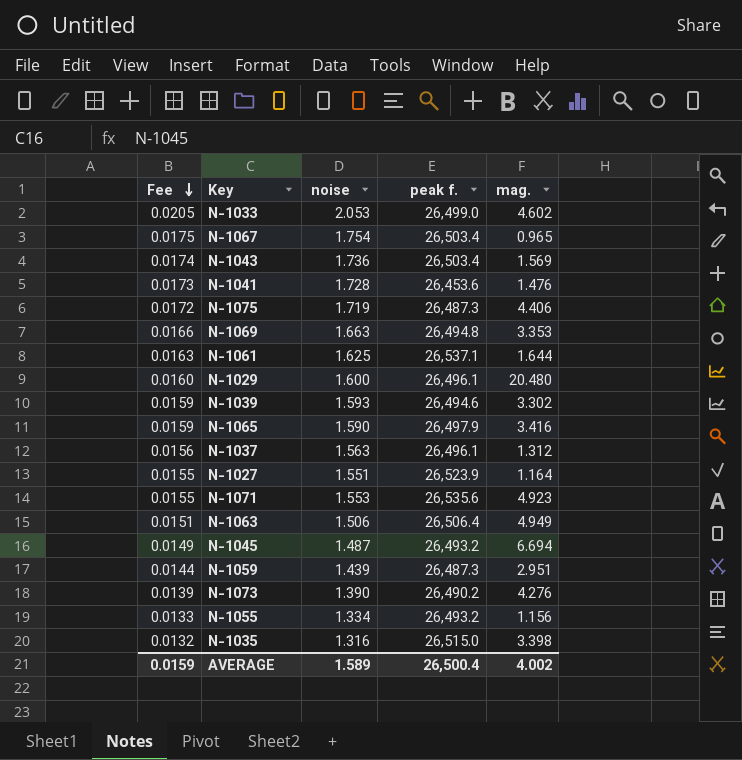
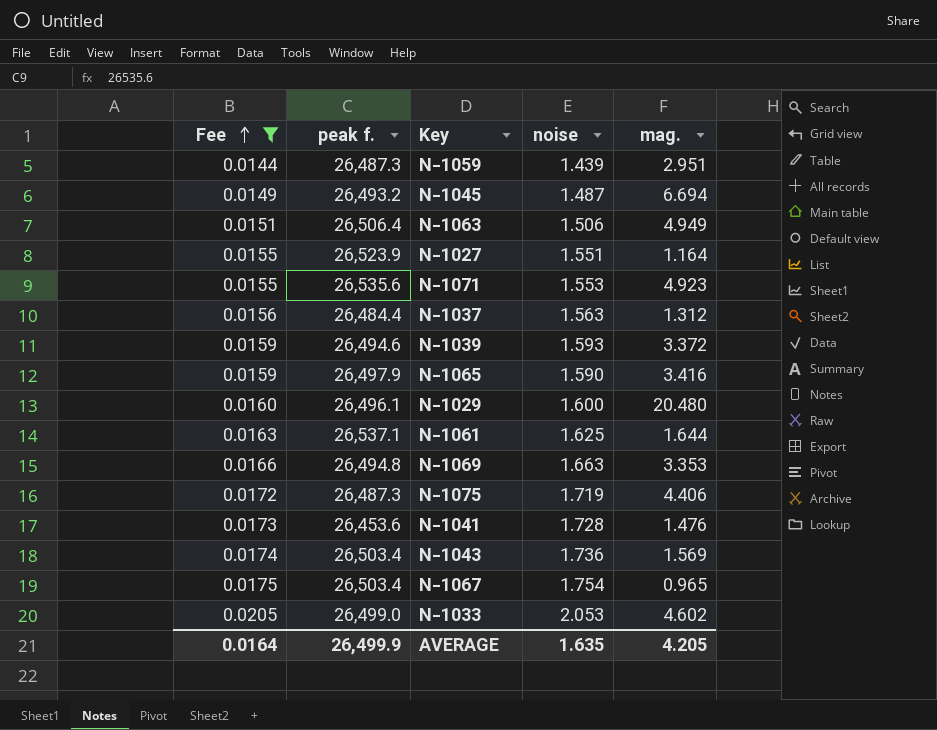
filter: none -> Fee >= 0.0144
row order: Fee descending -> Fee ascending
column peak f. | position: 4 -> 2
N-1037 | peak f.: 26,496.1 -> 26,484.4
N-1039 | mag.: 3.302 -> 3.372
AVERAGE | Fee: 0.0159 -> 0.0164
AVERAGE | peak f.: 26,500.4 -> 26,499.9
AVERAGE | noise: 1.589 -> 1.635
AVERAGE | mag.: 4.002 -> 4.205

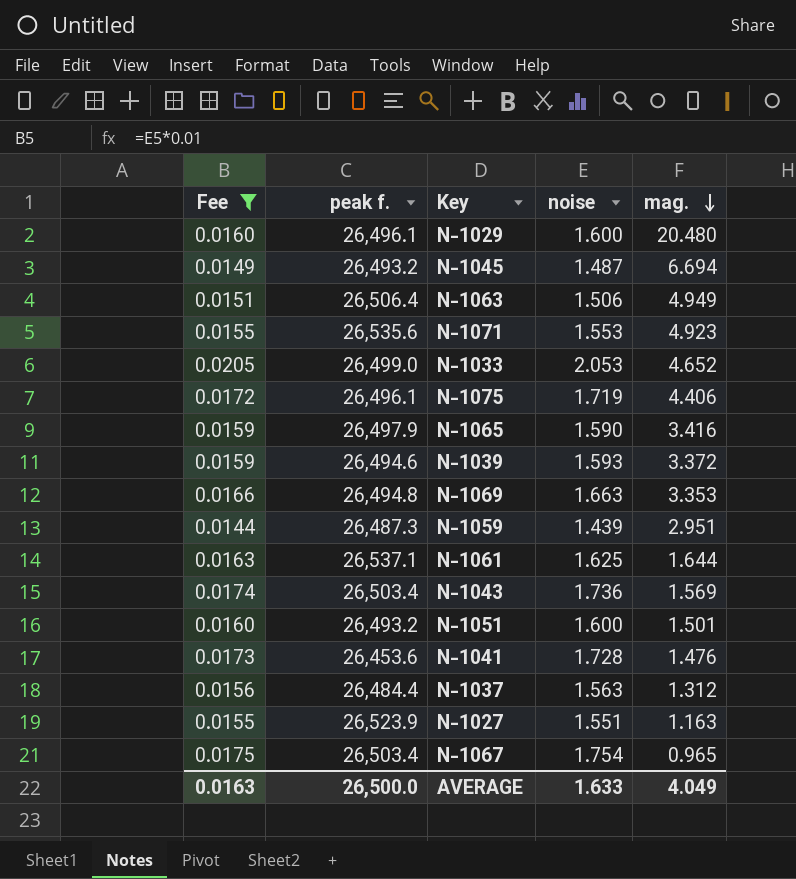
row order: Fee ascending -> mag. descending
N-1033 | mag.: 4.602 -> 4.652
N-1075 | peak f.: 26,487.3 -> 26,496.1
row N-1051: none -> 0.0160 | 26,493.2 | 1.600 | 1.501
N-1027 | mag.: 1.164 -> 1.163
AVERAGE | Fee: 0.0164 -> 0.0163
AVERAGE | peak f.: 26,499.9 -> 26,500.0
AVERAGE | noise: 1.635 -> 1.633
AVERAGE | mag.: 4.205 -> 4.049

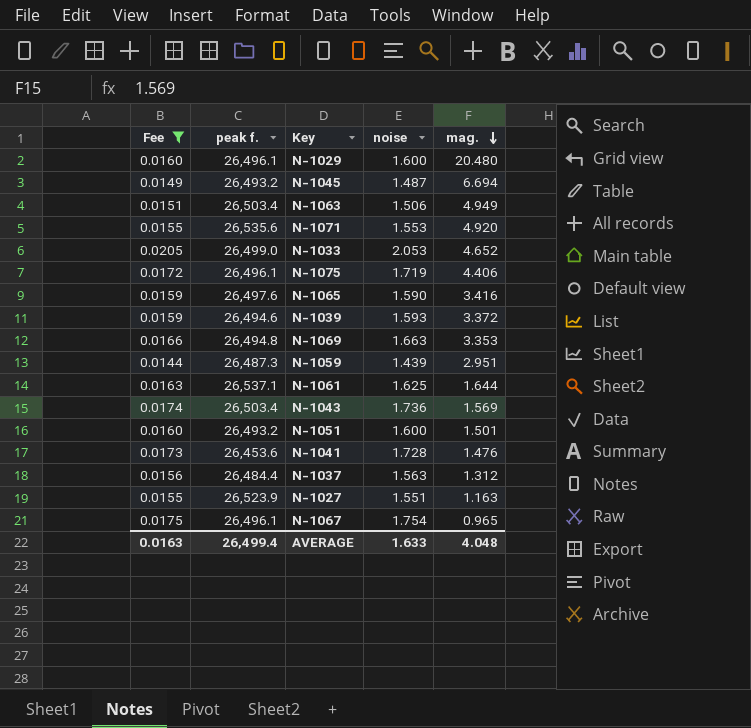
N-1063 | peak f.: 26,506.4 -> 26,503.4
N-1071 | mag.: 4.923 -> 4.920
N-1065 | peak f.: 26,497.9 -> 26,497.6
N-1067 | peak f.: 26,503.4 -> 26,496.1
AVERAGE | peak f.: 26,500.0 -> 26,499.4
AVERAGE | mag.: 4.049 -> 4.048

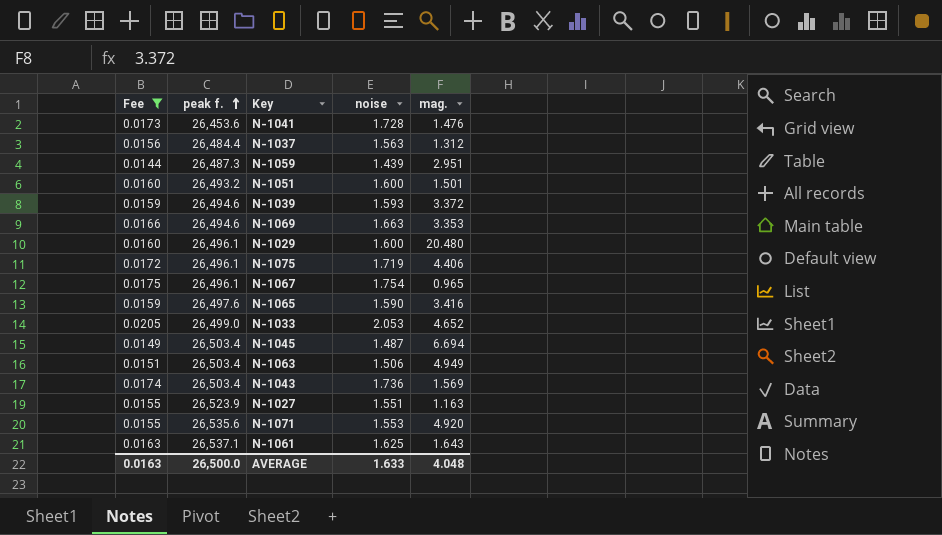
row order: mag. descending -> peak f. ascending
N-1069 | peak f.: 26,494.8 -> 26,494.6
N-1045 | peak f.: 26,493.2 -> 26,503.4
N-1061 | mag.: 1.644 -> 1.643
AVERAGE | peak f.: 26,499.4 -> 26,500.0

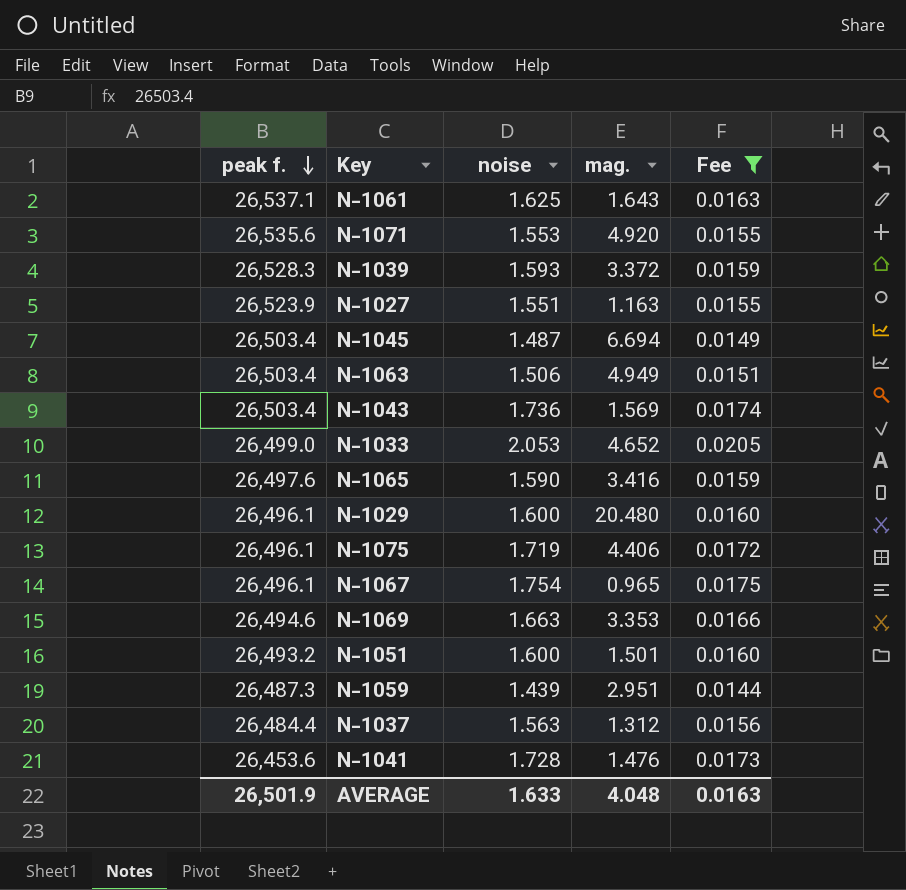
row order: peak f. ascending -> peak f. descending
column Fee | position: 1 -> 5
N-1039 | peak f.: 26,494.6 -> 26,528.3
AVERAGE | peak f.: 26,500.0 -> 26,501.9

